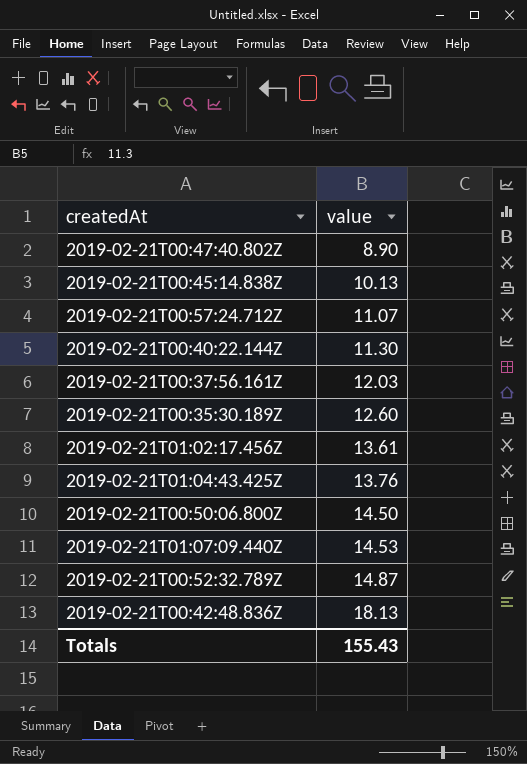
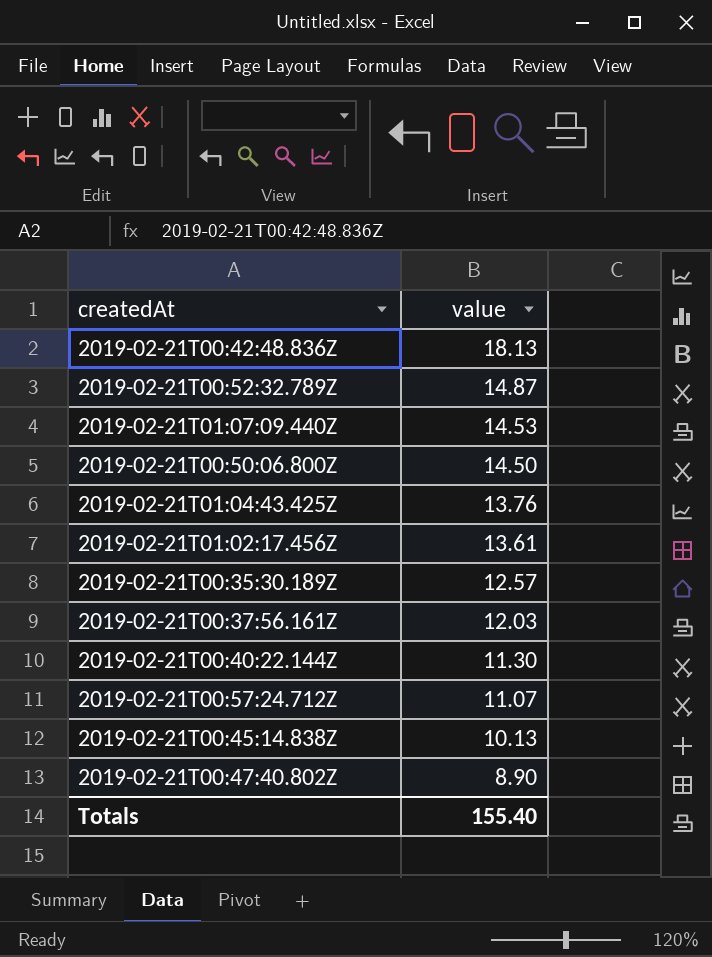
row order: value ascending -> value descending
2019-02-21T00:35:30.189Z | value: 12.60 -> 12.57
Totals | value: 155.43 -> 155.40

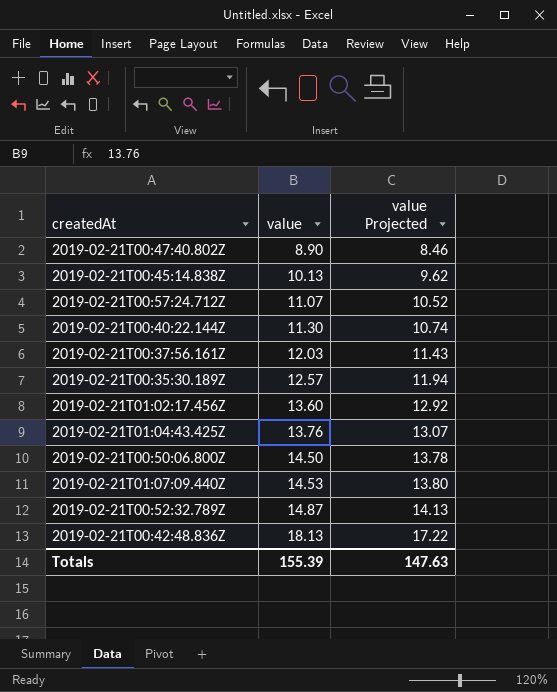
row order: value descending -> value ascending
column value Projected | formula: none -> [value] * 0.95
2019-02-21T01:02:17.456Z | value: 13.61 -> 13.60
Totals | value: 155.40 -> 155.39

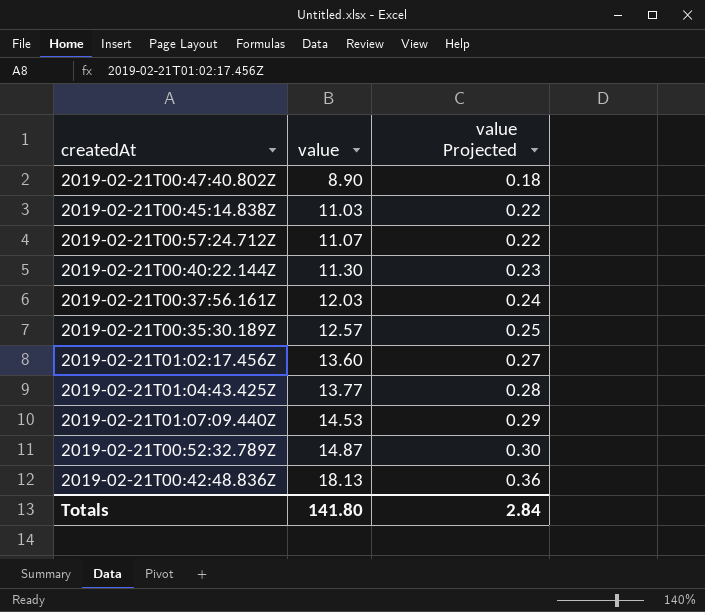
column value Projected | formula: [value] * 0.95 -> [value] * 0.02
row 2019-02-21T00:50:06.800Z: 14.50 | 13.78 -> none
2019-02-21T00:45:14.838Z | value: 10.13 -> 11.03
2019-02-21T01:04:43.425Z | value: 13.76 -> 13.77
Totals | value: 155.39 -> 141.80
Totals | value Projected: 147.63 -> 2.84

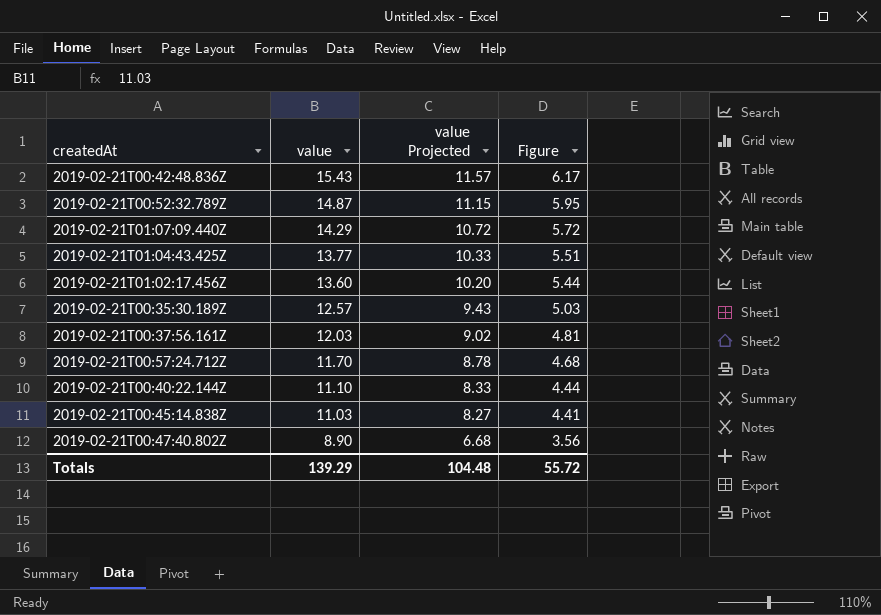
row order: value ascending -> value descending
column value Projected | formula: [value] * 0.02 -> [value] * 0.75
column Figure | formula: none -> [value] * 0.4
2019-02-21T00:42:48.836Z | value: 18.13 -> 15.43
2019-02-21T01:07:09.440Z | value: 14.53 -> 14.29
2019-02-21T00:57:24.712Z | value: 11.07 -> 11.70
2019-02-21T00:40:22.144Z | value: 11.30 -> 11.10
Totals | value: 141.80 -> 139.29
Totals | value Projected: 2.84 -> 104.48

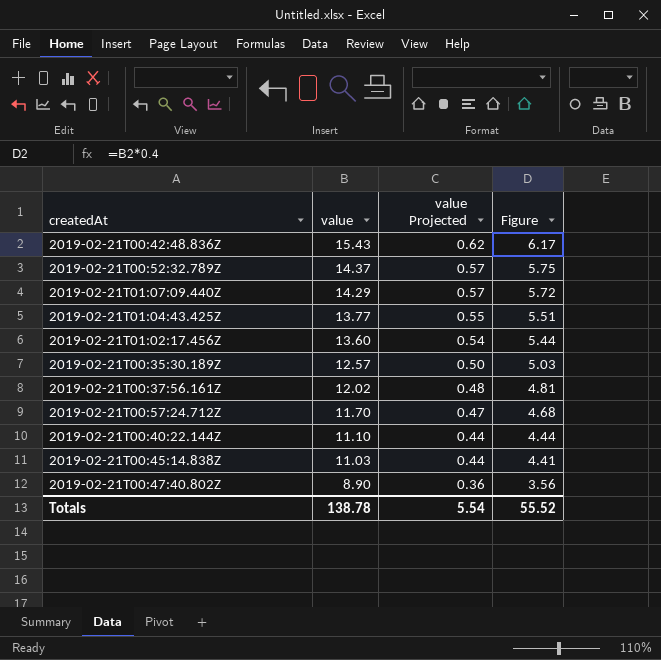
column value Projected | formula: [value] * 0.75 -> [value] * 0.04
2019-02-21T00:52:32.789Z | value: 14.87 -> 14.37
2019-02-21T00:52:32.789Z | Figure: 5.95 -> 5.75
2019-02-21T00:37:56.161Z | value: 12.03 -> 12.02
Totals | value: 139.29 -> 138.78
Totals | value Projected: 104.48 -> 5.54
Totals | Figure: 55.72 -> 55.52

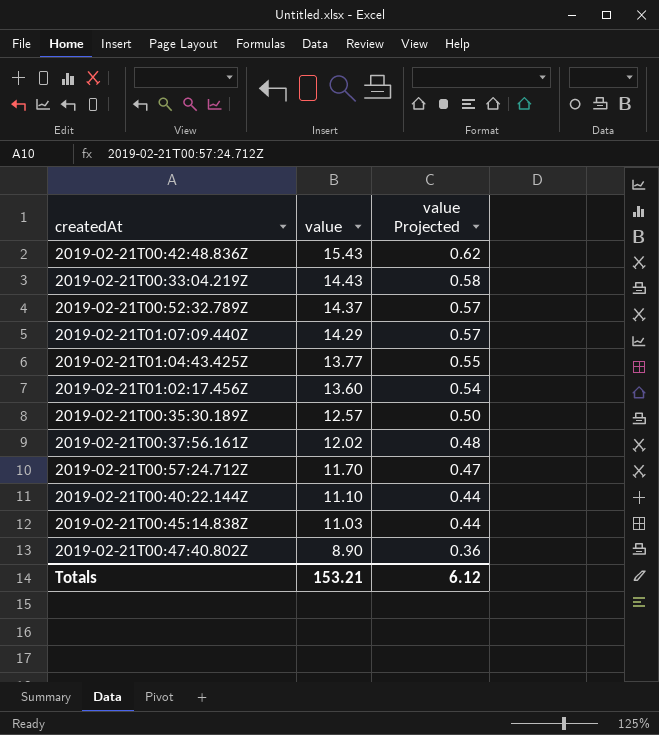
column Figure | formula: [value] * 0.4 -> none
row 2019-02-21T00:33:04.219Z: none -> 14.43 | 0.58
Totals | value: 138.78 -> 153.21
Totals | value Projected: 5.54 -> 6.12

